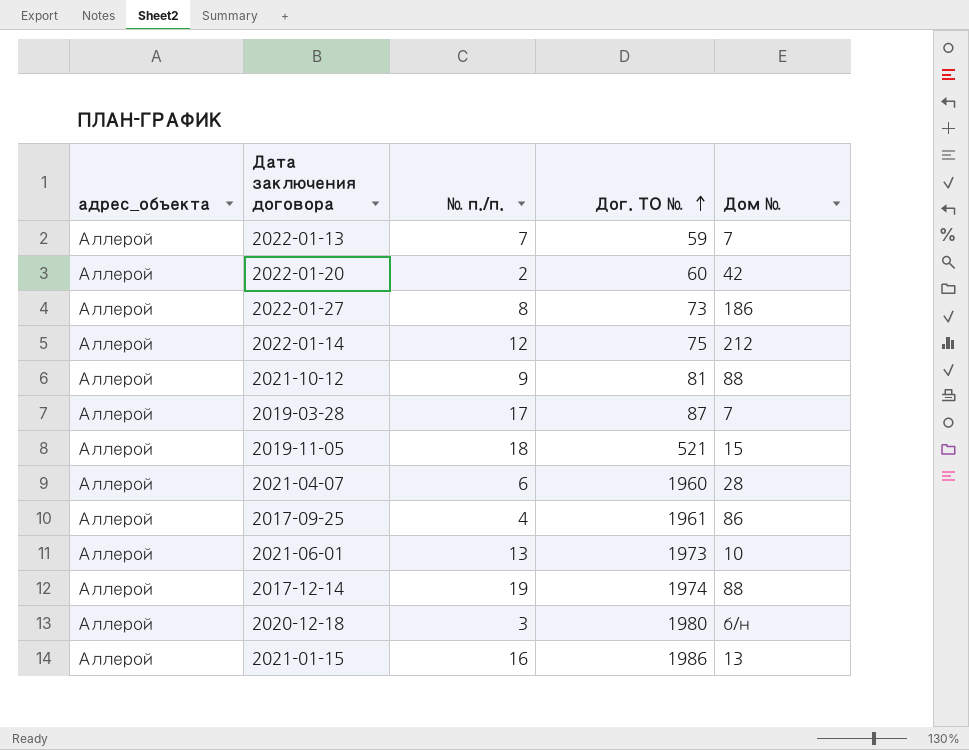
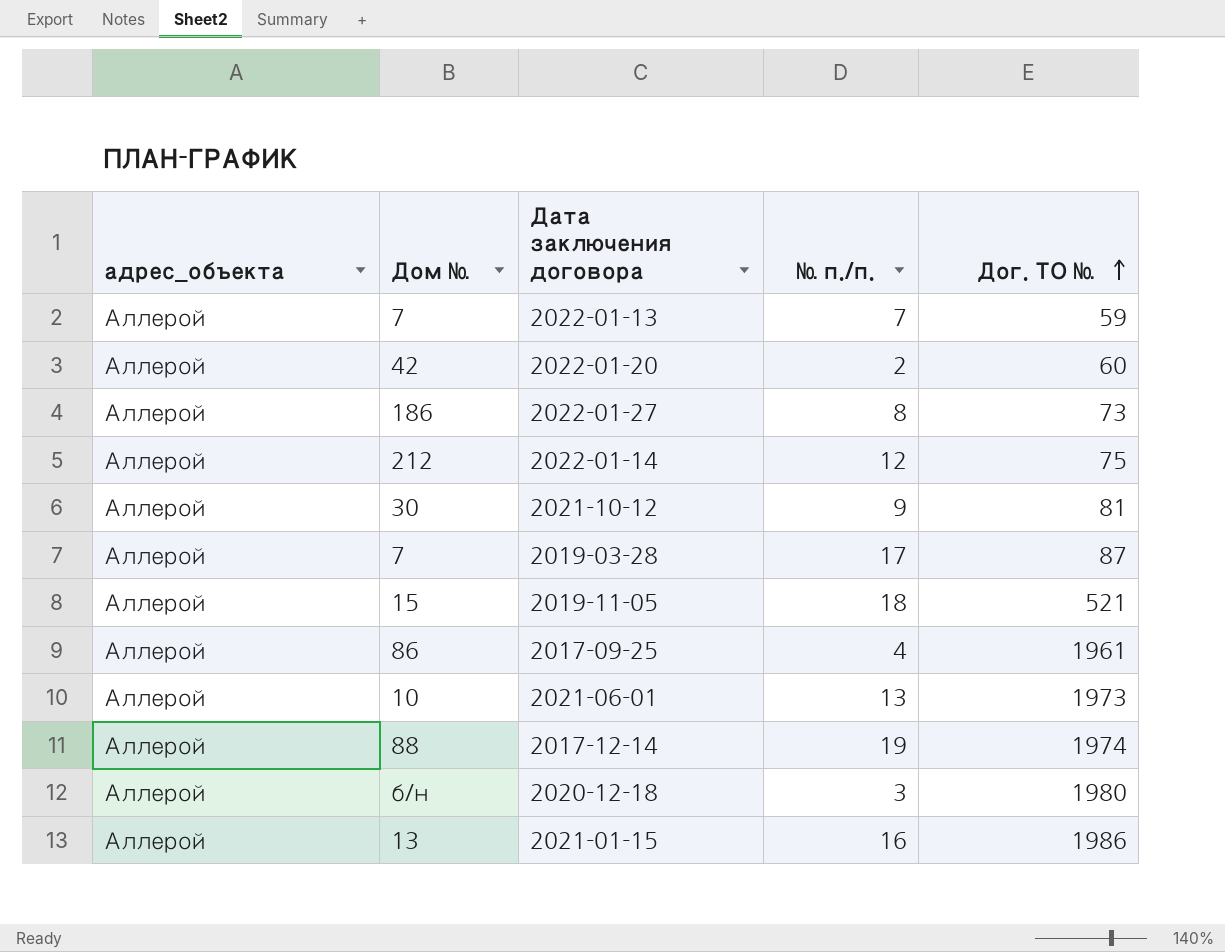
column Дом № | position: 5 -> 2
row 2021-04-07: Аллерой | 6 | 1960 | 28 -> none
2021-10-12 | Дом №: 88 -> 30

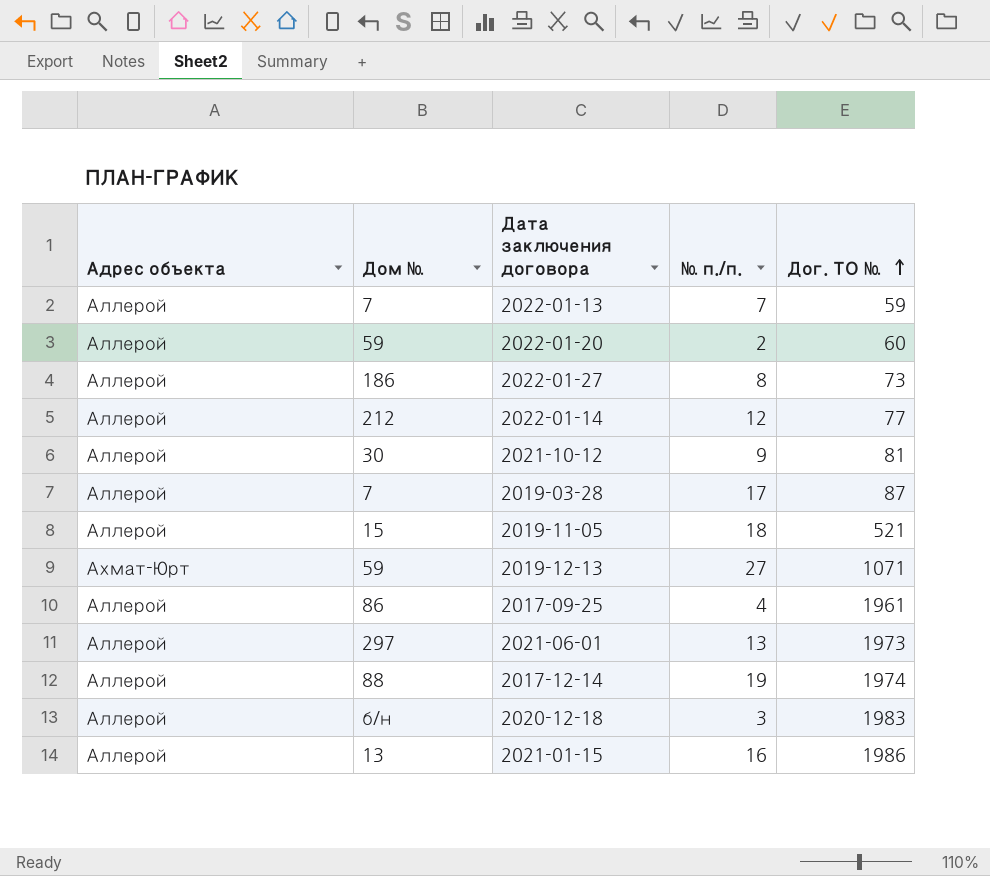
column name: адрес_объекта -> Адрес объекта
2022-01-20 | Дом №: 42 -> 59
2022-01-14 | Дог. ТО №: 75 -> 77
row 2019-12-13: none -> Ахмат-Юрт | 59 | 27 | 1071
2021-06-01 | Дом №: 10 -> 297
2020-12-18 | Дог. ТО №: 1980 -> 1983

